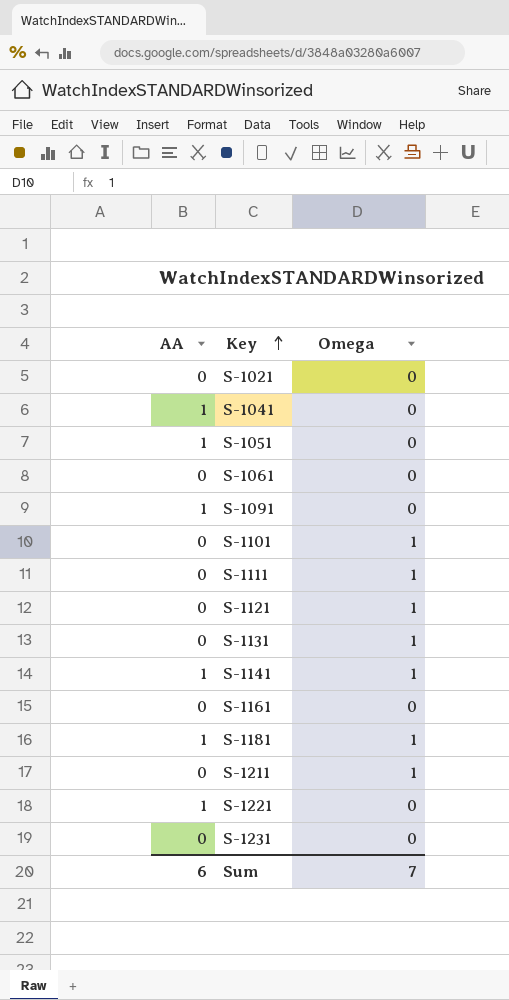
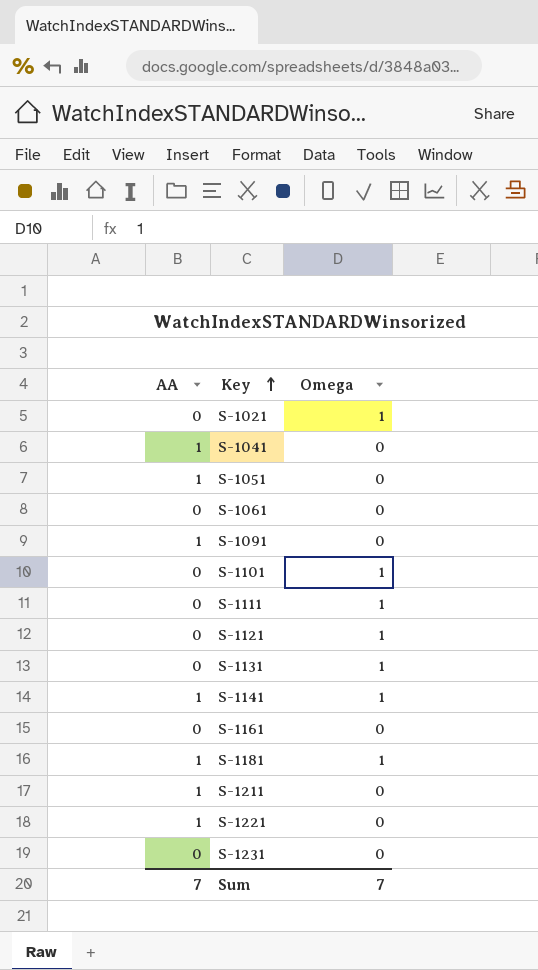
S-1021 | Omega: 0 -> 1
S-1211 | AA: 0 -> 1
S-1211 | Omega: 1 -> 0
Sum | AA: 6 -> 7

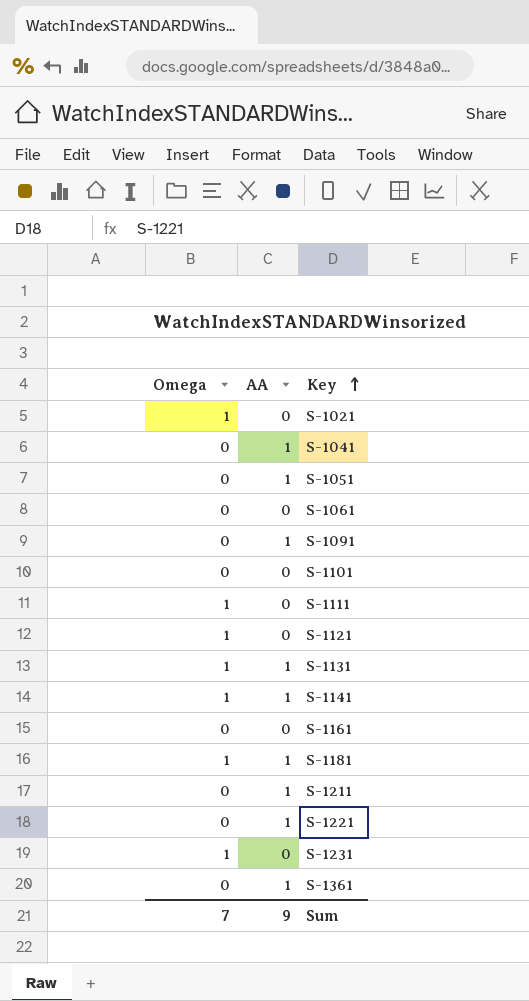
column Omega | position: 3 -> 1
S-1101 | Omega: 1 -> 0
S-1131 | AA: 0 -> 1
S-1231 | Omega: 0 -> 1
row S-1361: none -> 0 | 1
Sum | AA: 7 -> 9

